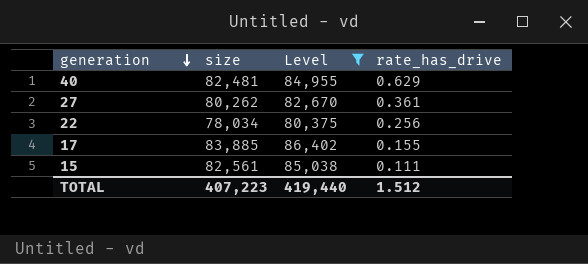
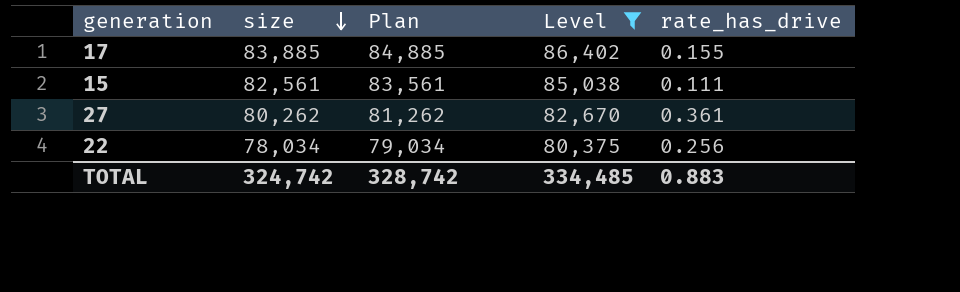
row order: generation descending -> size descending
column Plan | formula: none -> [size] + 1000
row 40: 82,481 | 84,955 | 0.629 -> none
TOTAL | size: 407,223 -> 324,742
TOTAL | Level: 419,440 -> 334,485
TOTAL | rate_has_drive: 1.512 -> 0.883

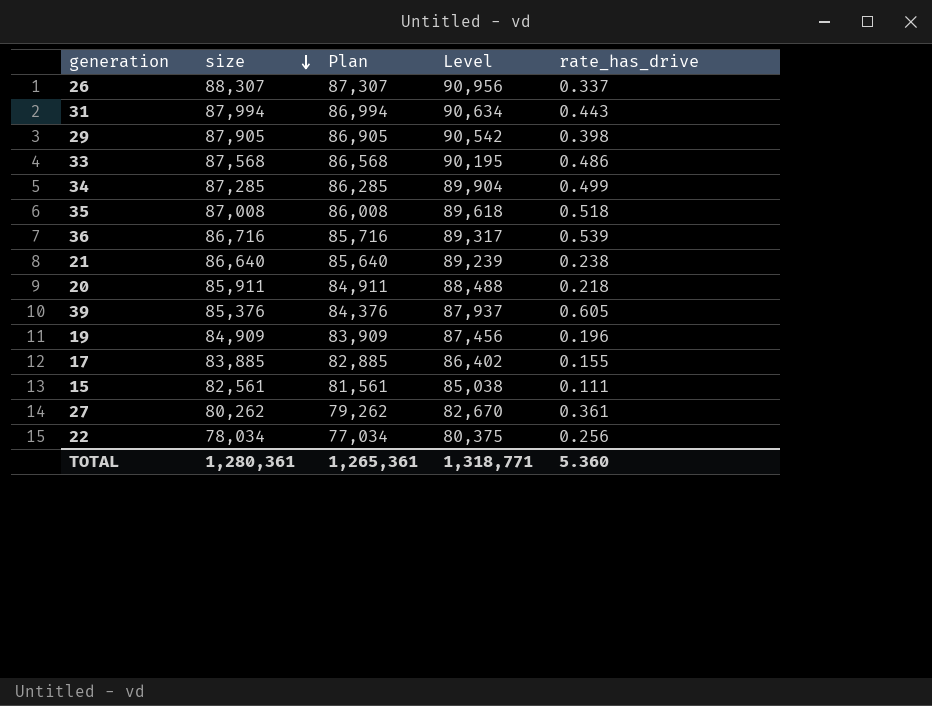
filter: Level <= 86,402 -> none
column Plan | formula: [size] + 1000 -> [size] - 1000
TOTAL | size: 324,742 -> 1,280,361
TOTAL | Plan: 328,742 -> 1,265,361
TOTAL | Level: 334,485 -> 1,318,771
TOTAL | rate_has_drive: 0.883 -> 5.360

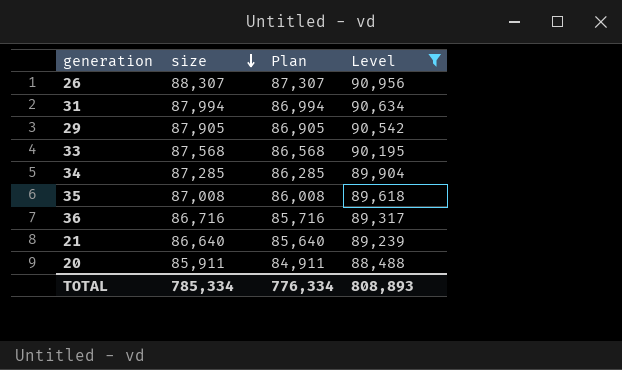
filter: none -> Level >= 88,488
column rate_has_drive | position: 5 -> none
TOTAL | size: 1,280,361 -> 785,334
TOTAL | Plan: 1,265,361 -> 776,334
TOTAL | Level: 1,318,771 -> 808,893

